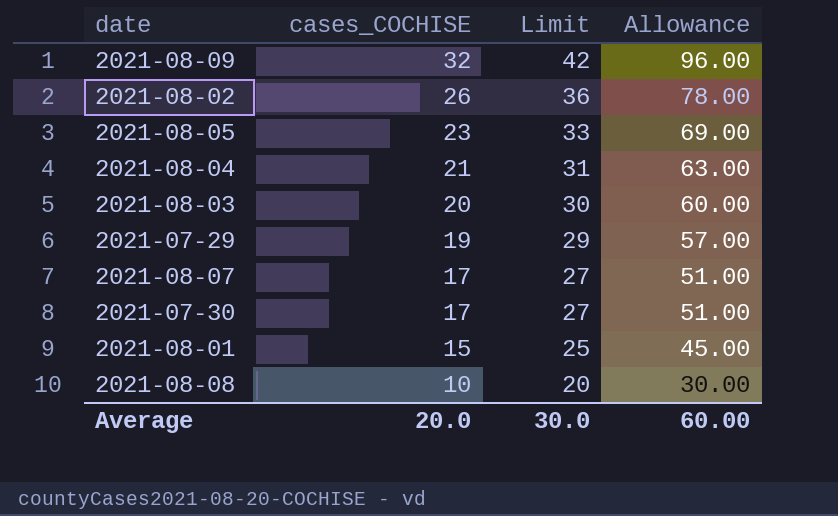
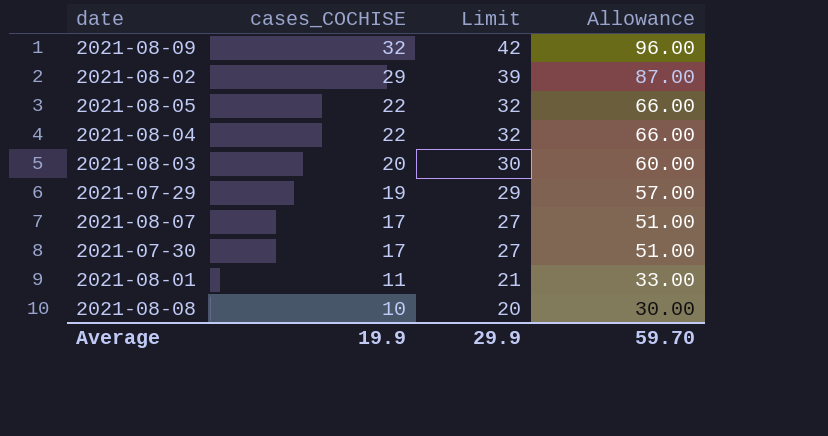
2021-08-02 | cases_COCHISE: 26 -> 29
2021-08-02 | Limit: 36 -> 39
2021-08-02 | Allowance: 78.00 -> 87.00
2021-08-05 | cases_COCHISE: 23 -> 22
2021-08-05 | Limit: 33 -> 32
2021-08-05 | Allowance: 69.00 -> 66.00
2021-08-04 | cases_COCHISE: 21 -> 22
2021-08-04 | Limit: 31 -> 32
2021-08-04 | Allowance: 63.00 -> 66.00
2021-08-01 | cases_COCHISE: 15 -> 11
2021-08-01 | Limit: 25 -> 21
2021-08-01 | Allowance: 45.00 -> 33.00
Average | cases_COCHISE: 20.0 -> 19.9
Average | Limit: 30.0 -> 29.9
Average | Allowance: 60.00 -> 59.70

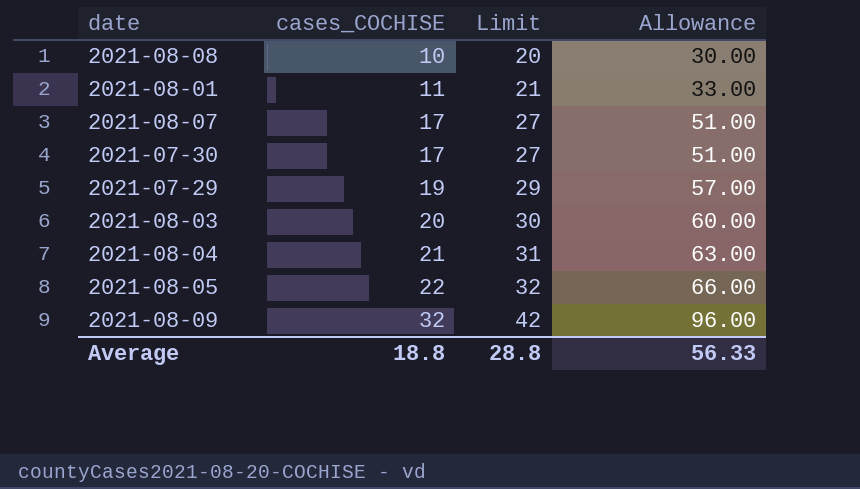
row order: cases_COCHISE descending -> cases_COCHISE ascending
row 2021-08-02: 29 | 39 | 87.00 -> none
2021-08-04 | cases_COCHISE: 22 -> 21
2021-08-04 | Limit: 32 -> 31
2021-08-04 | Allowance: 66.00 -> 63.00
Average | cases_COCHISE: 19.9 -> 18.8
Average | Limit: 29.9 -> 28.8
Average | Allowance: 59.70 -> 56.33

